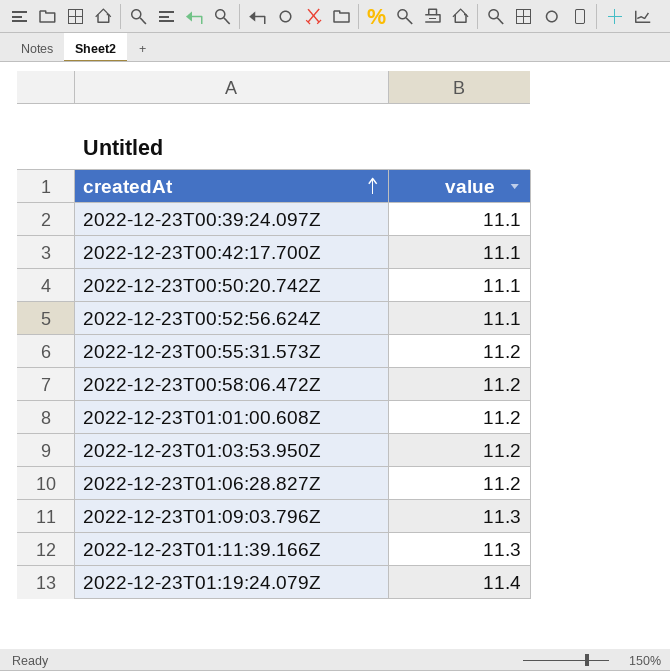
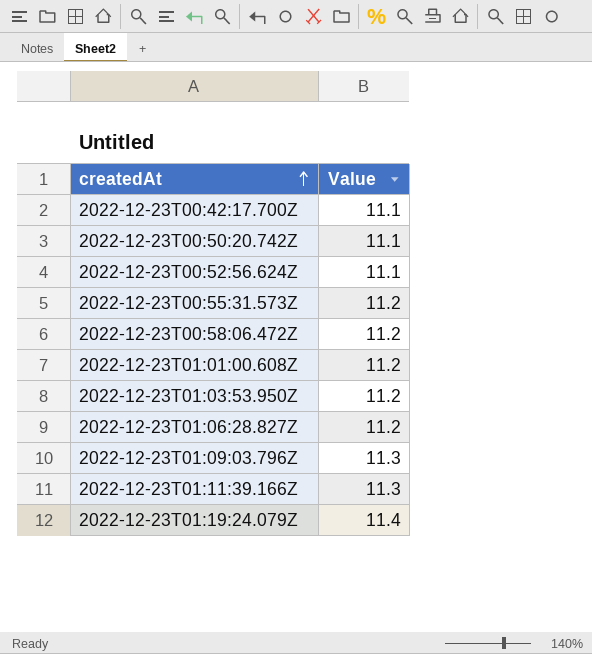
column name: value -> Value
row 2022-12-23T00:39:24.097Z: 11.1 -> none

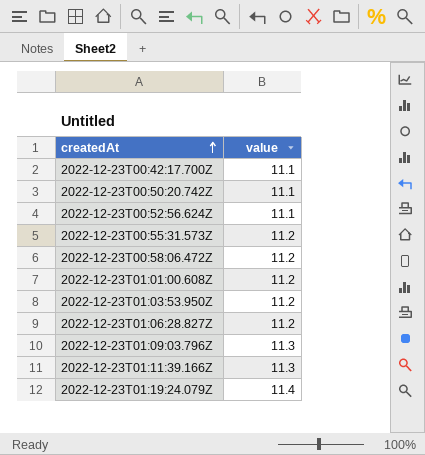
column name: Value -> value

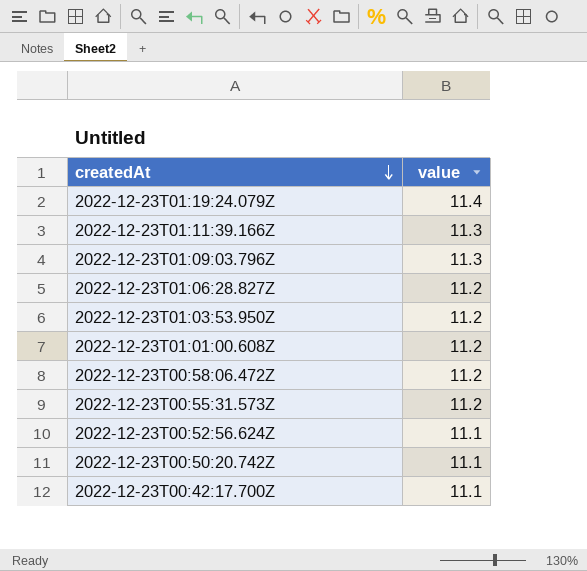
row order: createdAt ascending -> createdAt descending

